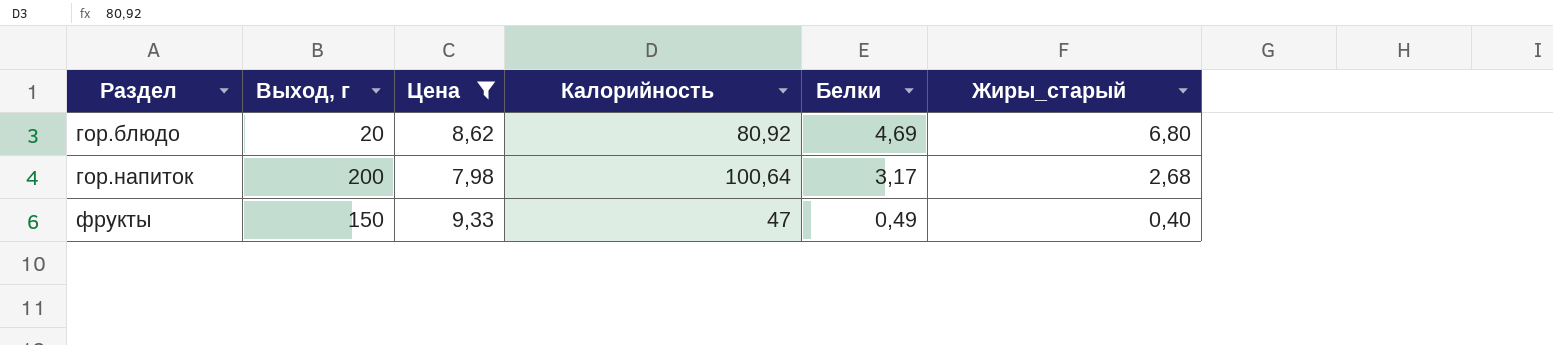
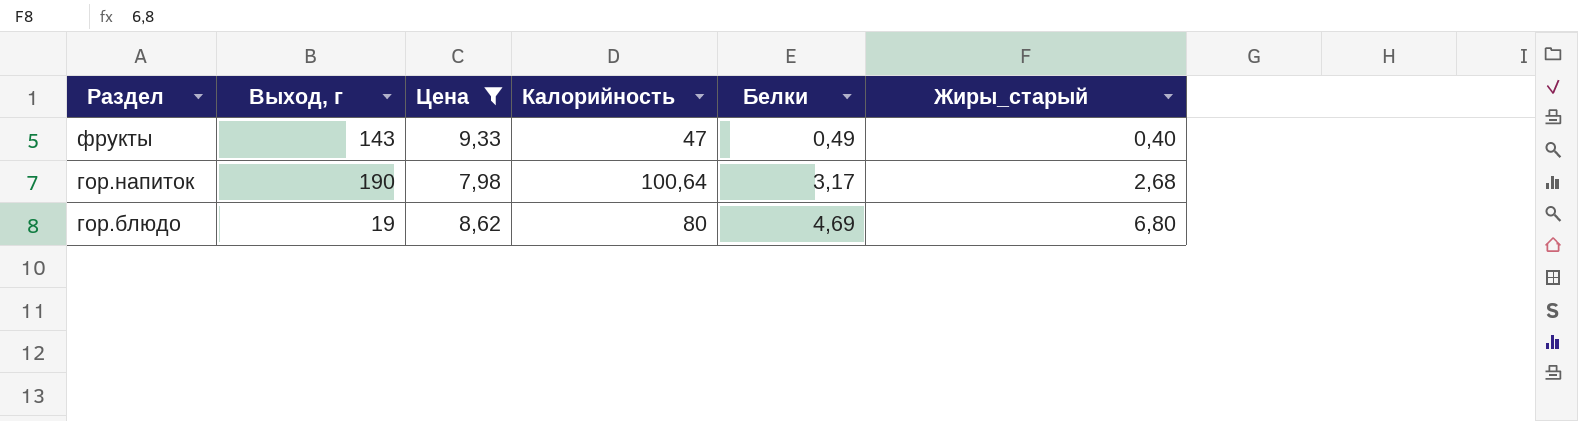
row order: Раздел ascending -> Раздел descending
фрукты | Выход, г: 150 -> 143
гор.напиток | Выход, г: 200 -> 190
гор.блюдо | Выход, г: 20 -> 19
гор.блюдо | Калорийность: 80,92 -> 80

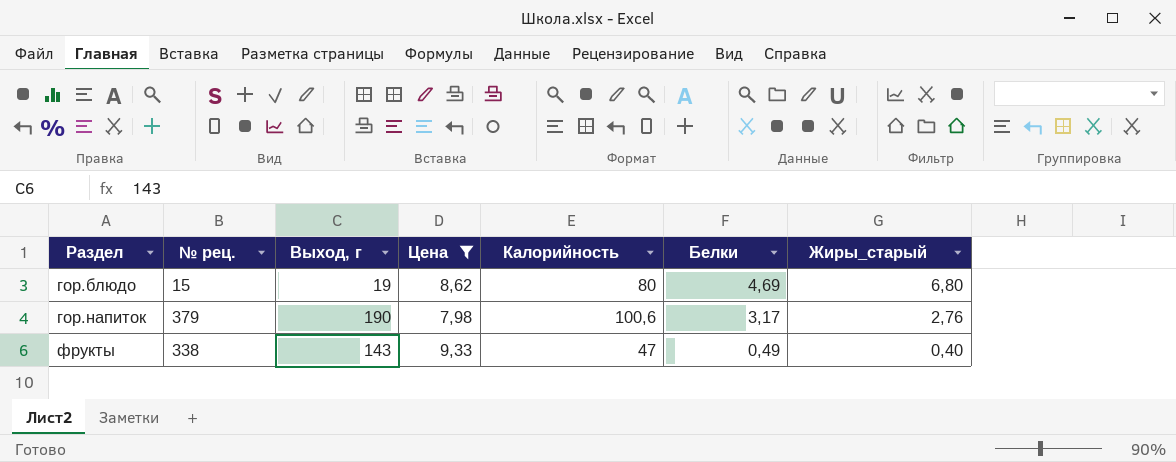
row order: Раздел descending -> Раздел ascending
column № рец. | position: none -> 2
гор.напиток | Калорийность: 100,64 -> 100,6
гор.напиток | Жиры_старый: 2,68 -> 2,76

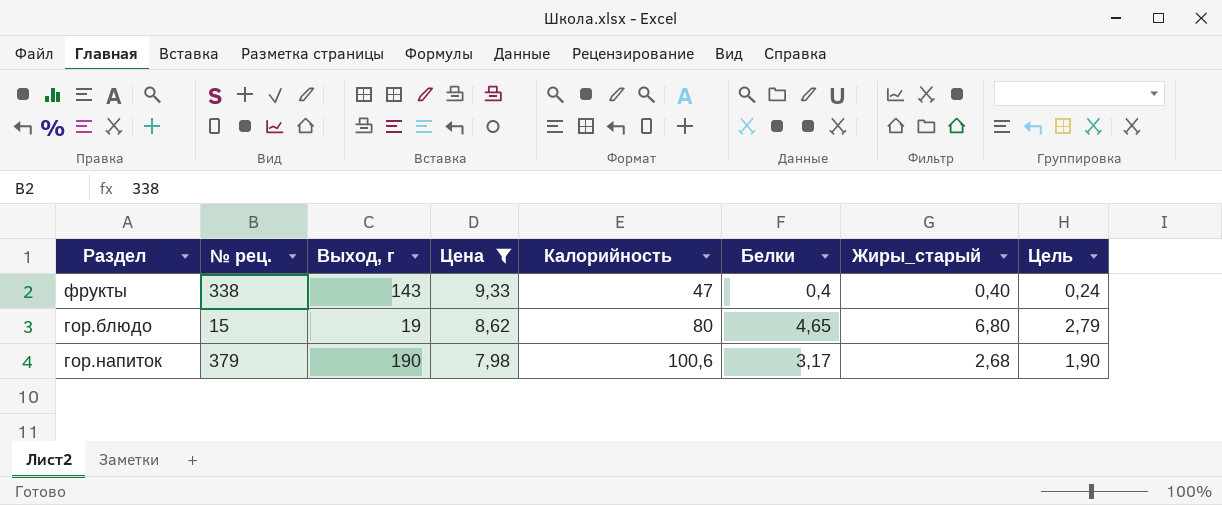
row order: Раздел ascending -> Цена descending
column Цель | formula: none -> [Белки] * 0,6
фрукты | Белки: 0,49 -> 0,4
гор.блюдо | Белки: 4,69 -> 4,65
гор.напиток | Жиры_старый: 2,76 -> 2,68

